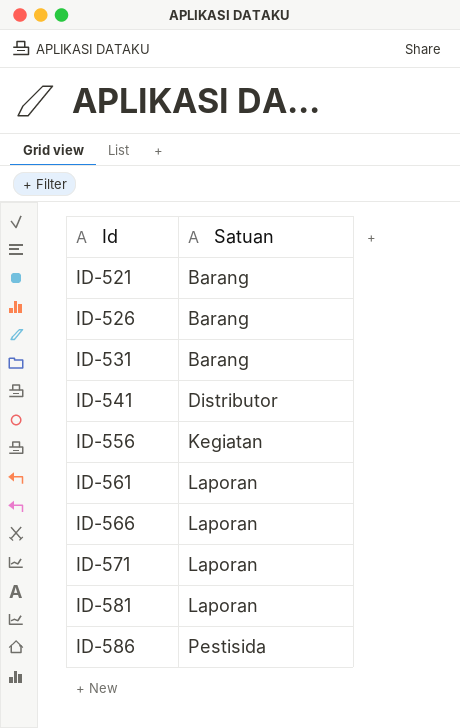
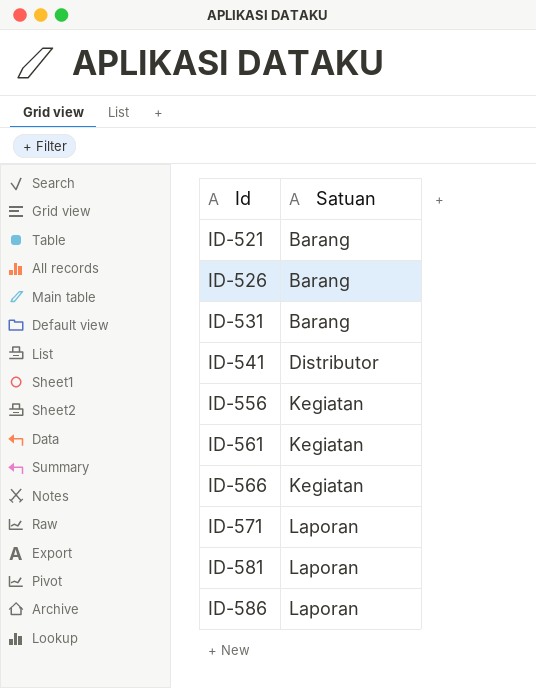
ID-561 | Satuan: Laporan -> Kegiatan
ID-566 | Satuan: Laporan -> Kegiatan
ID-586 | Satuan: Pestisida -> Laporan

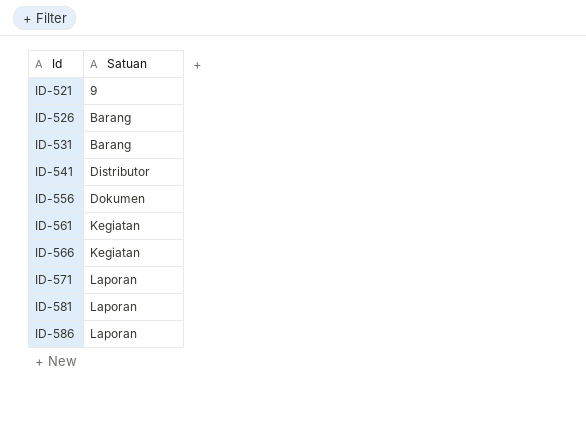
ID-521 | Satuan: Barang -> 9
ID-556 | Satuan: Kegiatan -> Dokumen

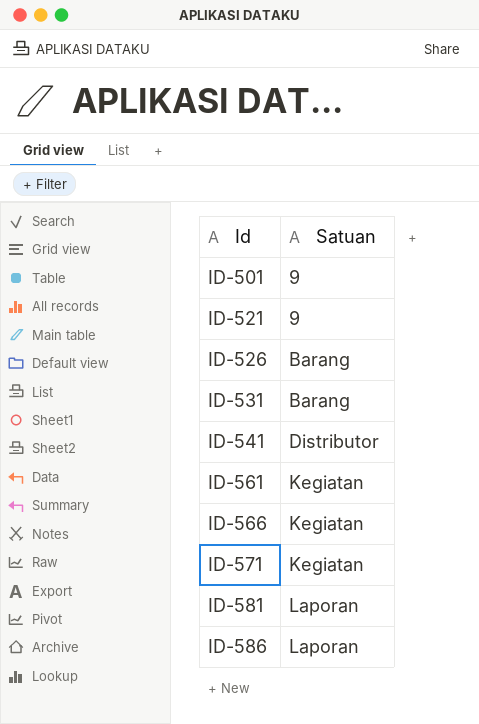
row ID-556: Dokumen -> none
row ID-501: none -> 9
ID-571 | Satuan: Laporan -> Kegiatan

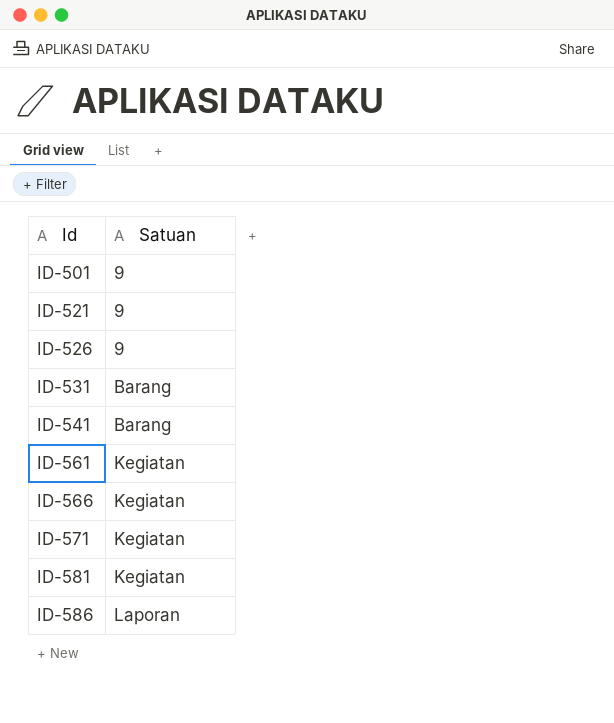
ID-526 | Satuan: Barang -> 9
ID-541 | Satuan: Distributor -> Barang
ID-581 | Satuan: Laporan -> Kegiatan

